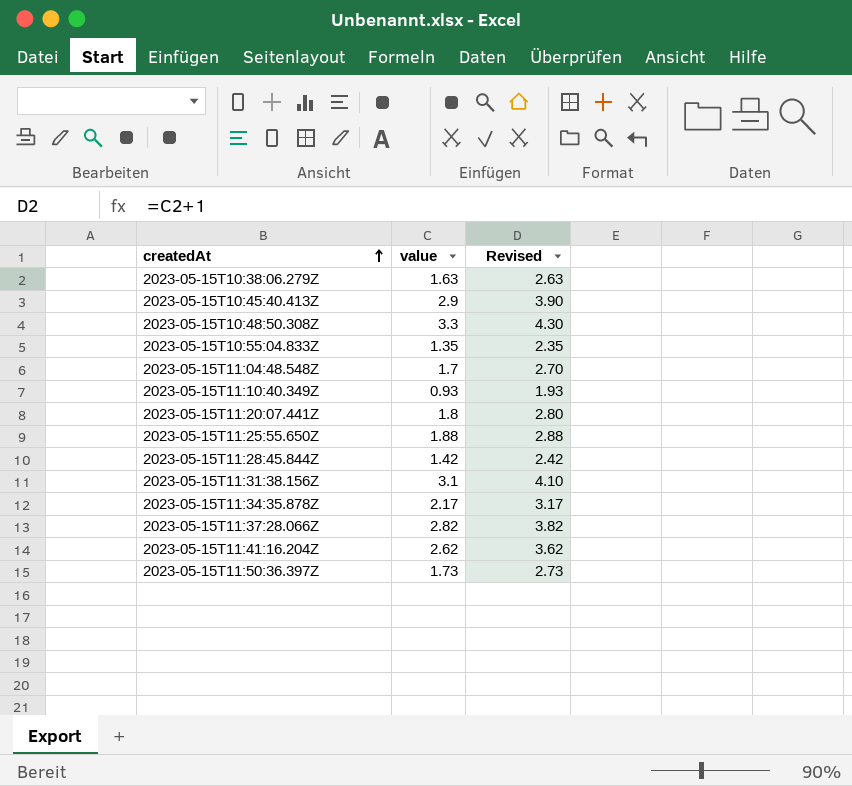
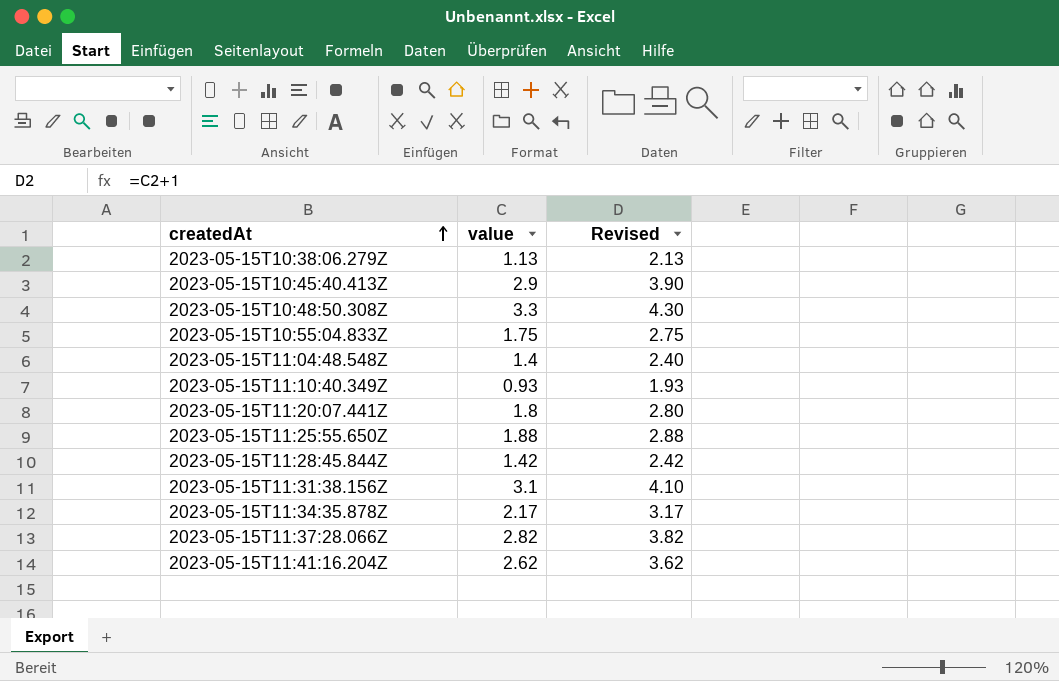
row 2023-05-15T11:50:36.397Z: 1.73 | 2.73 -> none
2023-05-15T10:38:06.279Z | value: 1.63 -> 1.13
2023-05-15T10:38:06.279Z | Revised: 2.63 -> 2.13
2023-05-15T10:55:04.833Z | value: 1.35 -> 1.75
2023-05-15T10:55:04.833Z | Revised: 2.35 -> 2.75
2023-05-15T11:04:48.548Z | value: 1.7 -> 1.4
2023-05-15T11:04:48.548Z | Revised: 2.70 -> 2.40

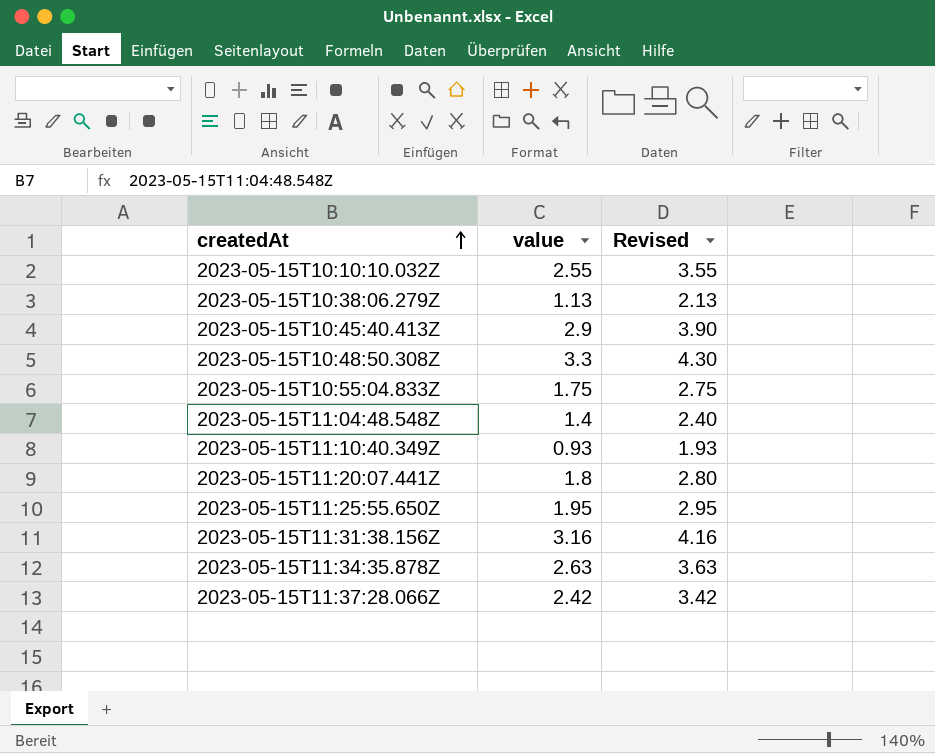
row 2023-05-15T11:28:45.844Z: 1.42 | 2.42 -> none
row 2023-05-15T11:41:16.204Z: 2.62 | 3.62 -> none
row 2023-05-15T10:10:10.032Z: none -> 2.55 | 3.55
2023-05-15T11:25:55.650Z | value: 1.88 -> 1.95
2023-05-15T11:25:55.650Z | Revised: 2.88 -> 2.95
2023-05-15T11:31:38.156Z | value: 3.1 -> 3.16
2023-05-15T11:31:38.156Z | Revised: 4.10 -> 4.16
2023-05-15T11:34:35.878Z | value: 2.17 -> 2.63
2023-05-15T11:34:35.878Z | Revised: 3.17 -> 3.63
2023-05-15T11:37:28.066Z | value: 2.82 -> 2.42
2023-05-15T11:37:28.066Z | Revised: 3.82 -> 3.42

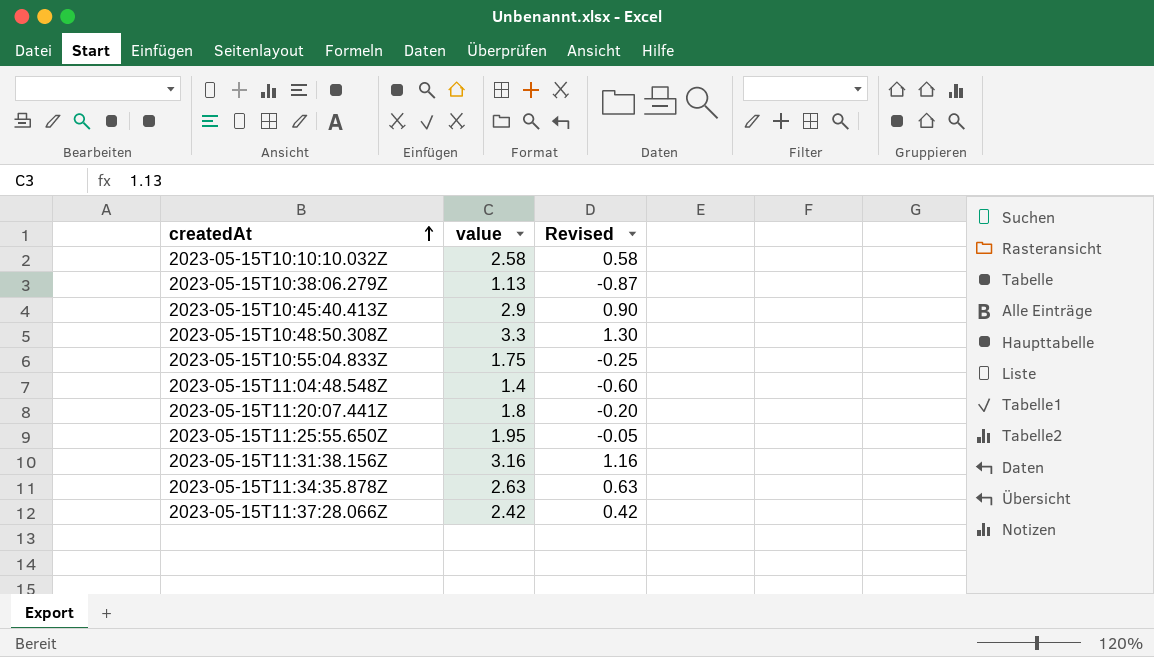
column Revised | formula: [value] + 1 -> [value] - 2
row 2023-05-15T11:10:40.349Z: 0.93 | 1.93 -> none
2023-05-15T10:10:10.032Z | value: 2.55 -> 2.58

